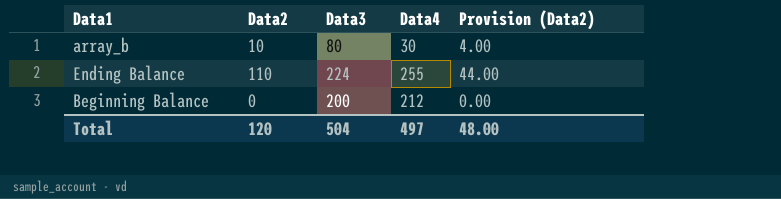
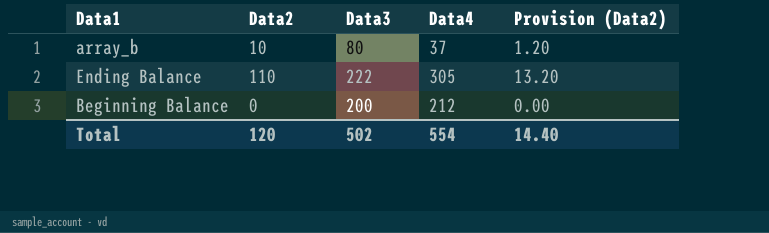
column Provision (Data2) | formula: [Data2] * 0.4 -> [Data2] * 0.12
array_b | Data4: 30 -> 37
Ending Balance | Data3: 224 -> 222
Ending Balance | Data4: 255 -> 305
Total | Data3: 504 -> 502
Total | Data4: 497 -> 554
Total | Provision (Data2): 48.00 -> 14.40

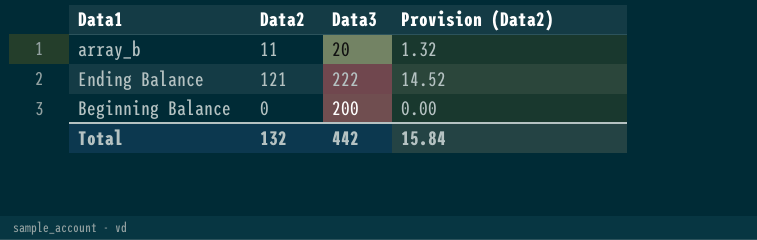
column Data4 | position: 4 -> none
array_b | Data2: 10 -> 11
array_b | Data3: 80 -> 20
array_b | Provision (Data2): 1.20 -> 1.32
Ending Balance | Data2: 110 -> 121
Ending Balance | Provision (Data2): 13.20 -> 14.52
Total | Data2: 120 -> 132
Total | Data3: 502 -> 442
Total | Provision (Data2): 14.40 -> 15.84

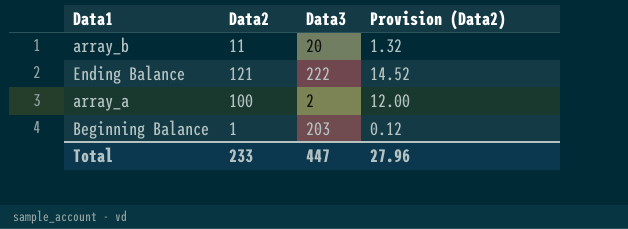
row array_a: none -> 100 | 2 | 12.00
Beginning Balance | Data2: 0 -> 1
Beginning Balance | Data3: 200 -> 203
Beginning Balance | Provision (Data2): 0.00 -> 0.12
Total | Data2: 132 -> 233
Total | Data3: 442 -> 447
Total | Provision (Data2): 15.84 -> 27.96

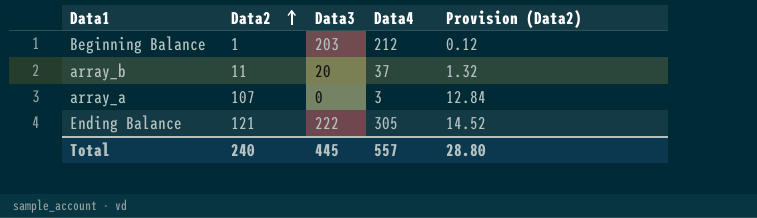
row order: none -> Data2 ascending
column Data4 | position: none -> 4
array_a | Data2: 100 -> 107
array_a | Data3: 2 -> 0
array_a | Provision (Data2): 12.00 -> 12.84
Total | Data2: 233 -> 240
Total | Data3: 447 -> 445
Total | Provision (Data2): 27.96 -> 28.80

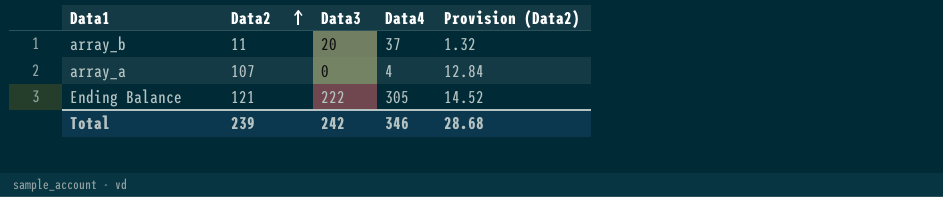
row Beginning Balance: 1 | 203 | 212 | 0.12 -> none
array_a | Data4: 3 -> 4
Total | Data2: 240 -> 239
Total | Data3: 445 -> 242
Total | Data4: 557 -> 346
Total | Provision (Data2): 28.80 -> 28.68

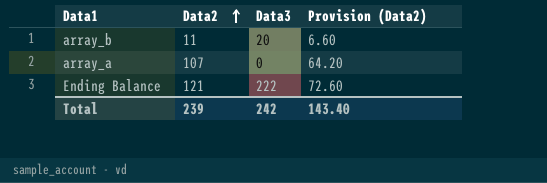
column Data4 | position: 4 -> none
column Provision (Data2) | formula: [Data2] * 0.12 -> [Data2] * 0.6
Total | Provision (Data2): 28.68 -> 143.40

